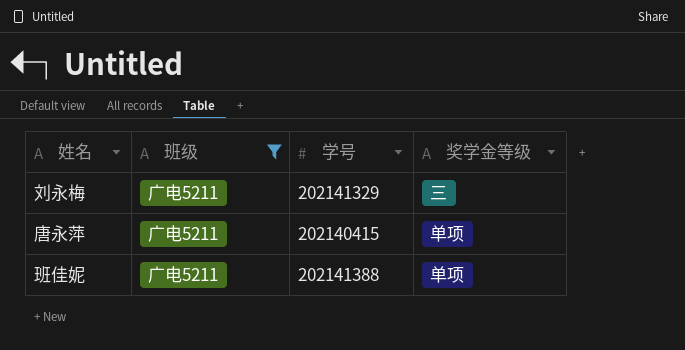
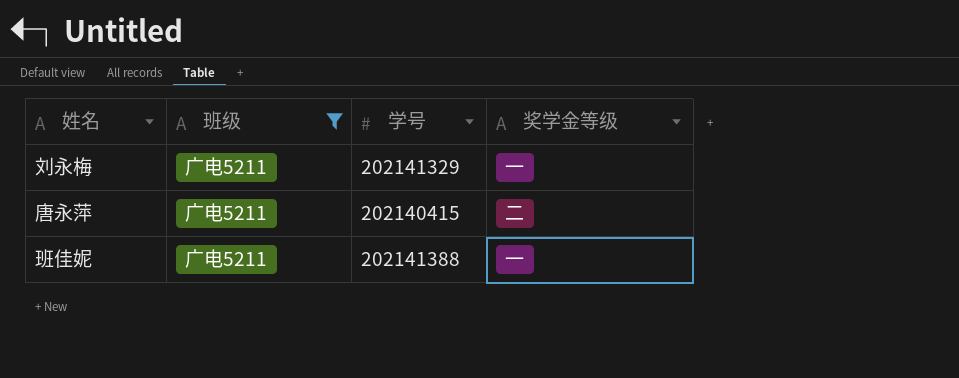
刘永梅 | 奖学金等级: 三 -> 一
唐永萍 | 奖学金等级: 单项 -> 二
班佳妮 | 奖学金等级: 单项 -> 一

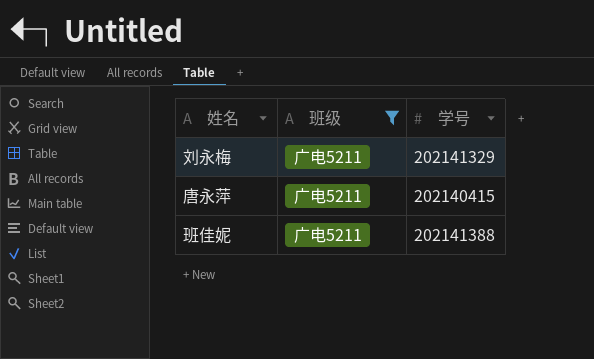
column 奖学金等级 | position: 4 -> none

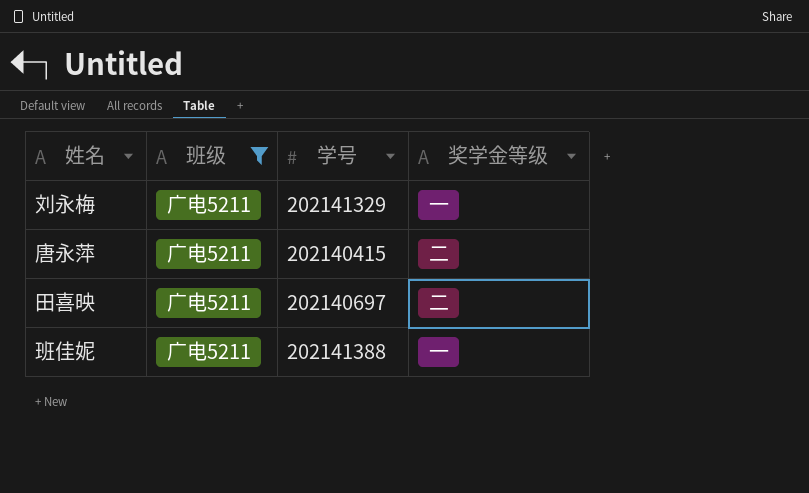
column 奖学金等级 | position: none -> 4
row 田喜映: none -> 广电5211 | 202140697 | 二

